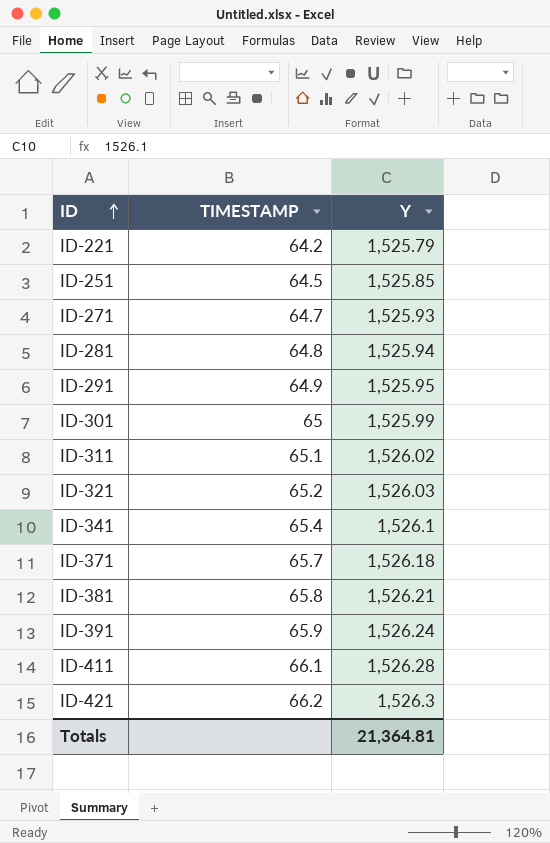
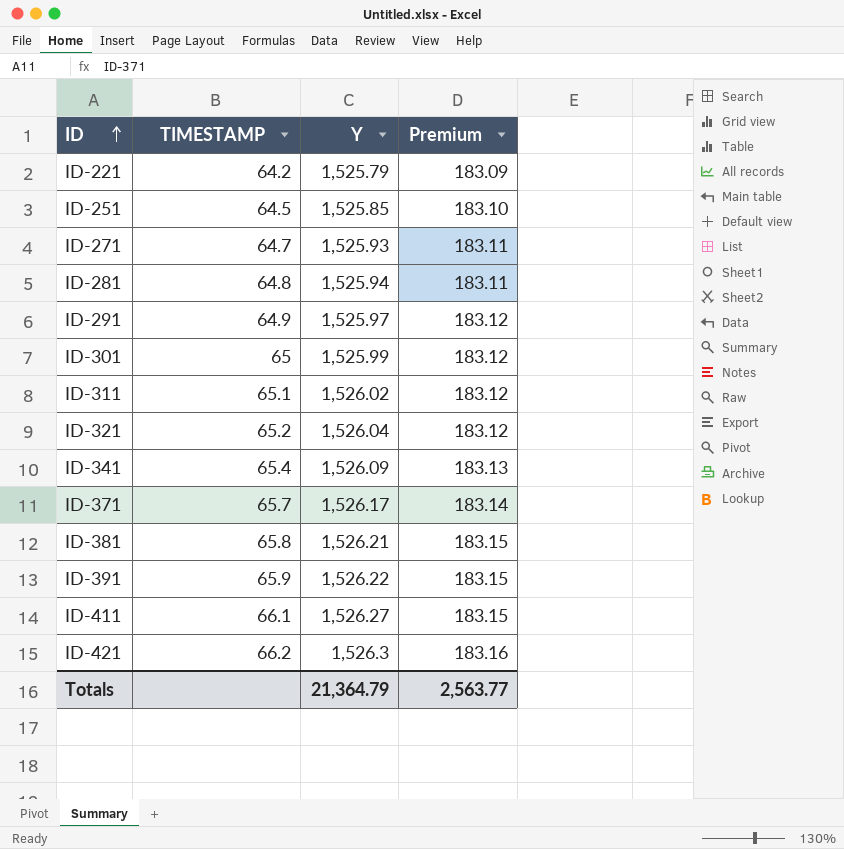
column Premium | formula: none -> [Y] * 0.12
ID-291 | Y: 1,525.95 -> 1,525.97
ID-321 | Y: 1,526.03 -> 1,526.04
ID-341 | Y: 1,526.1 -> 1,526.09
ID-371 | Y: 1,526.18 -> 1,526.17
ID-391 | Y: 1,526.24 -> 1,526.22
ID-411 | Y: 1,526.28 -> 1,526.27
Totals | Y: 21,364.81 -> 21,364.79

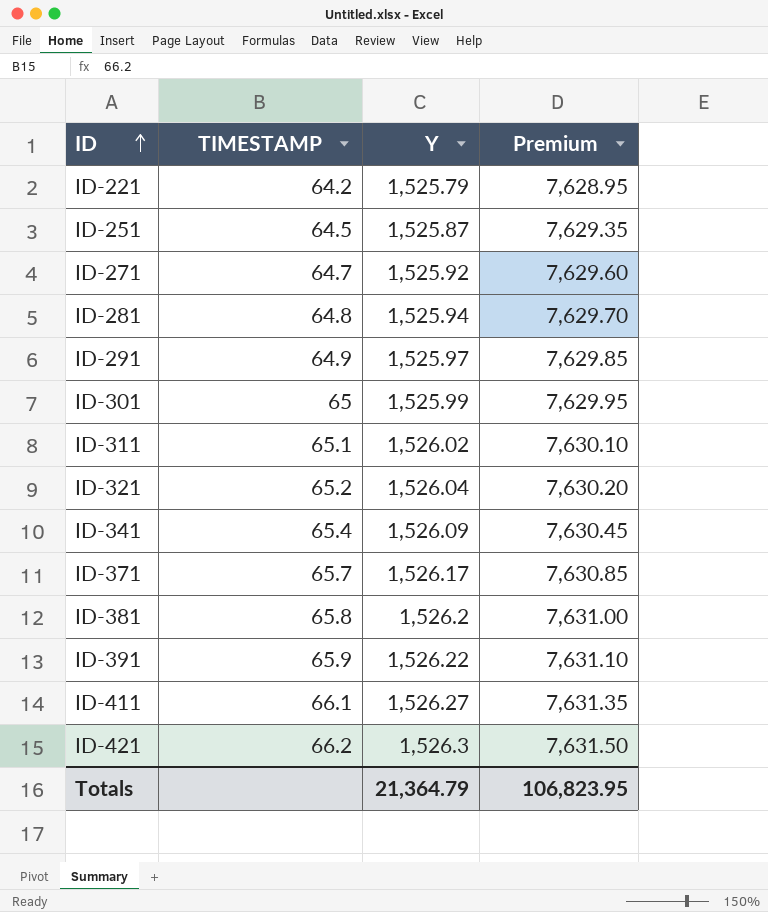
column Premium | formula: [Y] * 0.12 -> [Y] * 5
ID-251 | Y: 1,525.85 -> 1,525.87
ID-271 | Y: 1,525.93 -> 1,525.92
ID-381 | Y: 1,526.21 -> 1,526.2
Totals | Premium: 2,563.77 -> 106,823.95

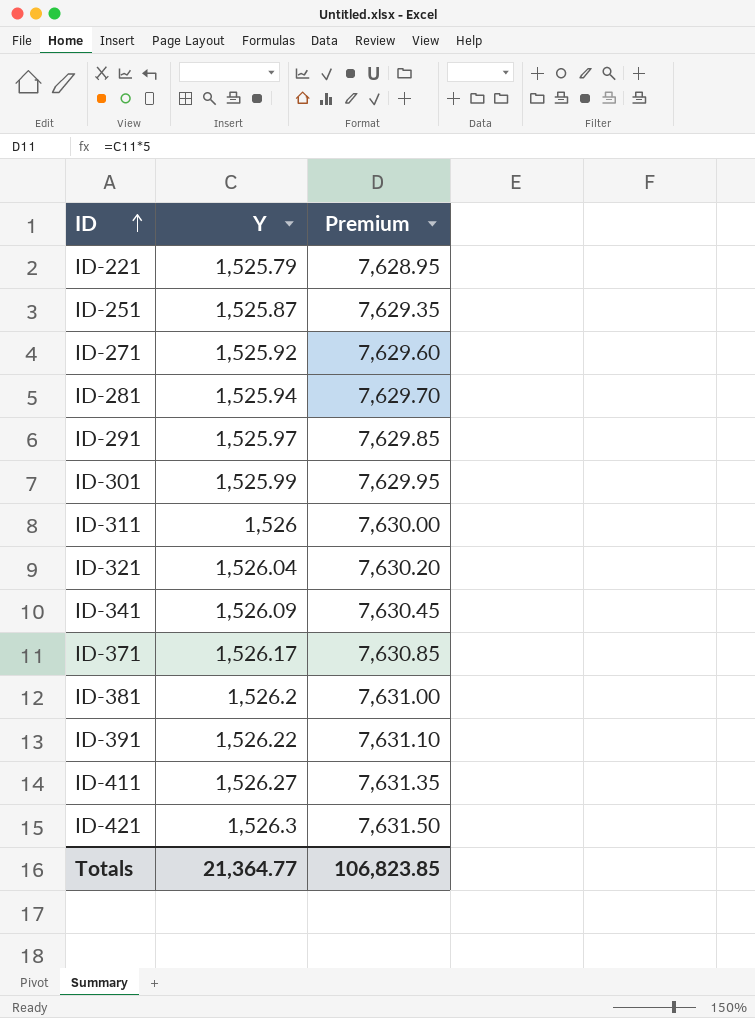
column TIMESTAMP | position: 2 -> none
ID-311 | Y: 1,526.02 -> 1,526
ID-311 | Premium: 7,630.10 -> 7,630.00
Totals | Y: 21,364.79 -> 21,364.77
Totals | Premium: 106,823.95 -> 106,823.85

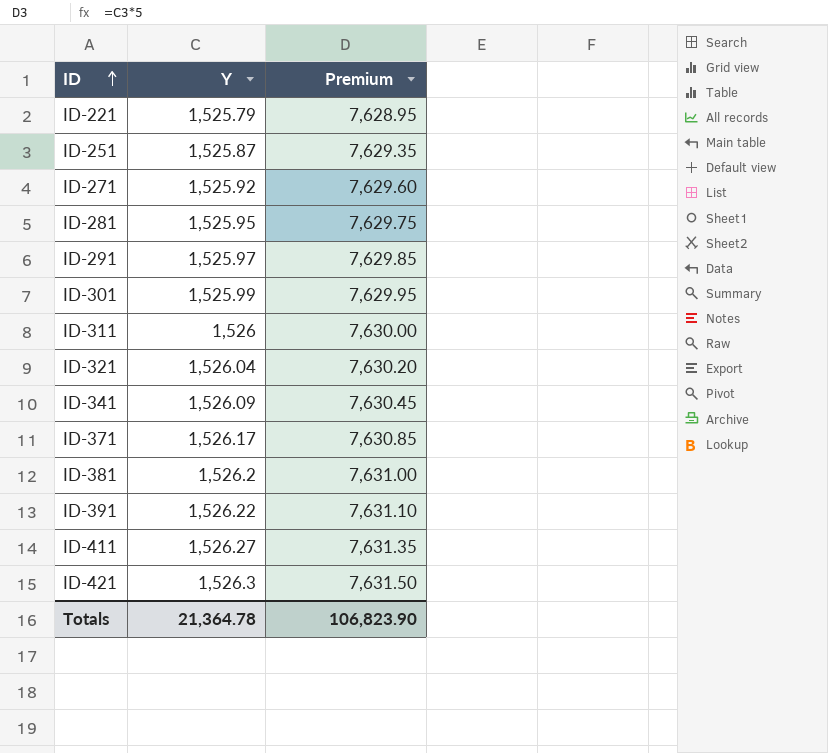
ID-281 | Y: 1,525.94 -> 1,525.95
ID-281 | Premium: 7,629.70 -> 7,629.75
Totals | Y: 21,364.77 -> 21,364.78
Totals | Premium: 106,823.85 -> 106,823.90

